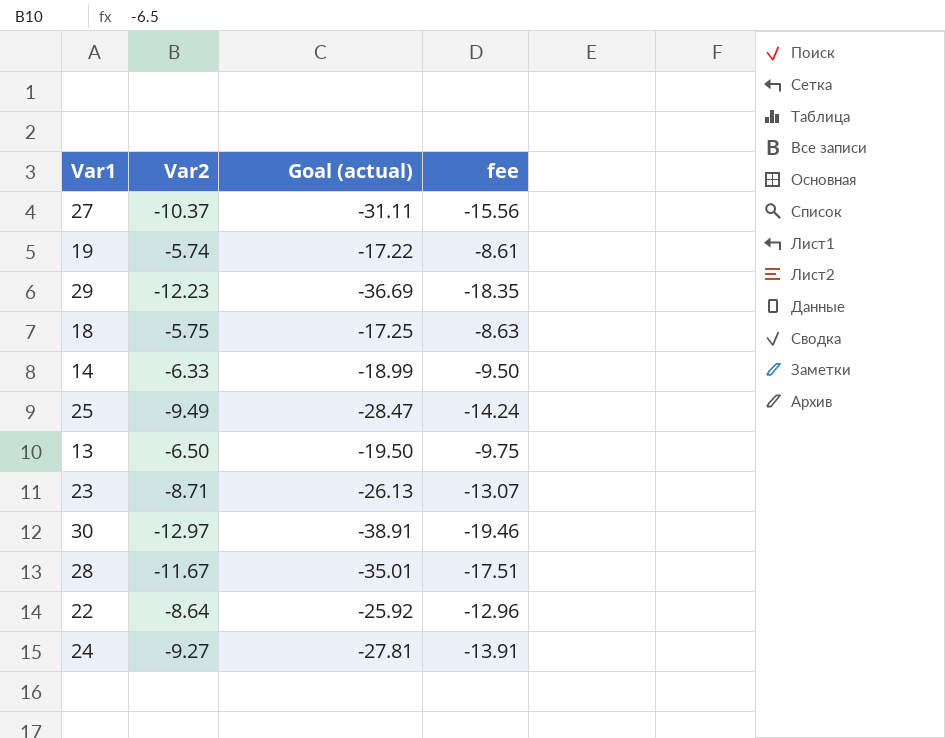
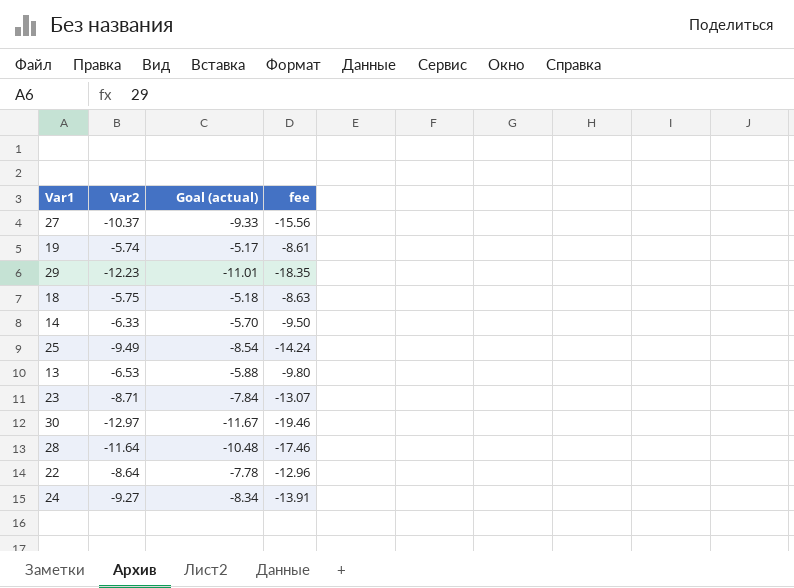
column Goal (actual) | formula: [Var2] * 3 -> [Var2] * 0.9
13 | Var2: -6.50 -> -6.53
13 | fee: -9.75 -> -9.80
28 | Var2: -11.67 -> -11.64
28 | fee: -17.51 -> -17.46

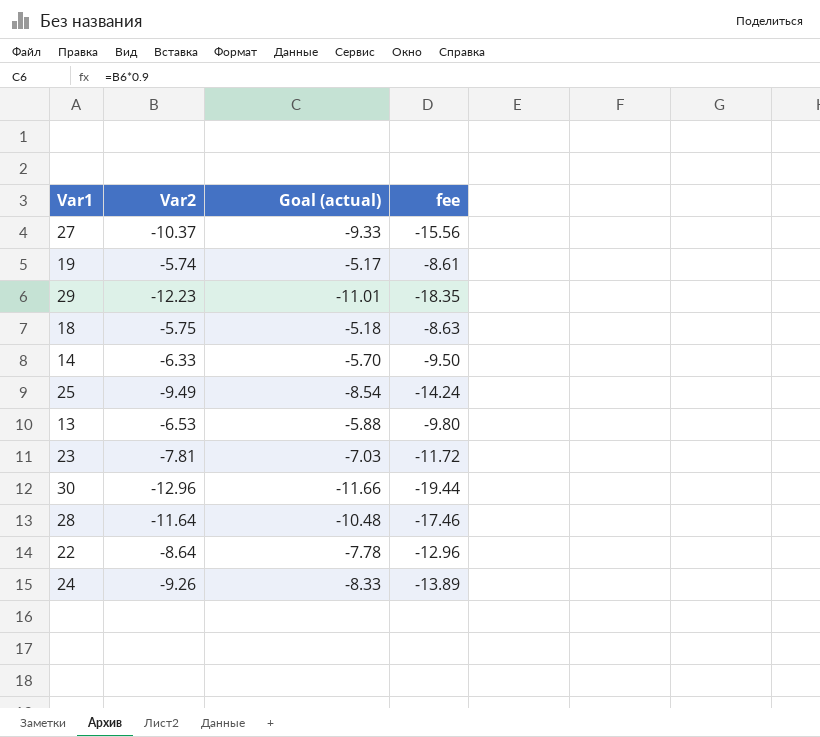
23 | Var2: -8.71 -> -7.81
23 | Goal (actual): -7.84 -> -7.03
23 | fee: -13.07 -> -11.72
30 | Var2: -12.97 -> -12.96
30 | Goal (actual): -11.67 -> -11.66
30 | fee: -19.46 -> -19.44
24 | Var2: -9.27 -> -9.26
24 | Goal (actual): -8.34 -> -8.33
24 | fee: -13.91 -> -13.89

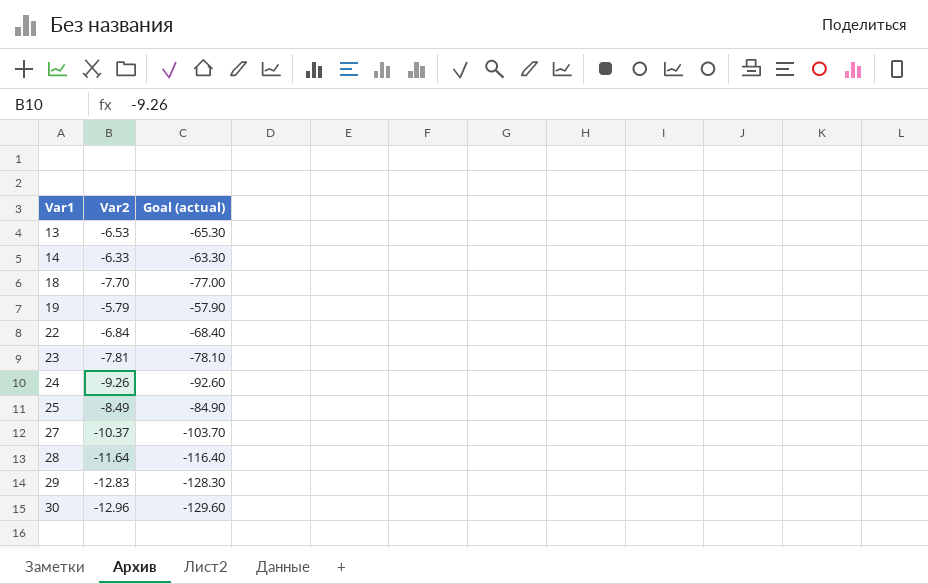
row order: none -> Var1 ascending
column fee | formula: [Var2] * 1.5 -> none
column Goal (actual) | formula: [Var2] * 0.9 -> [Var2] * 10
18 | Var2: -5.75 -> -7.70
19 | Var2: -5.74 -> -5.79
22 | Var2: -8.64 -> -6.84
25 | Var2: -9.49 -> -8.49
29 | Var2: -12.23 -> -12.83

